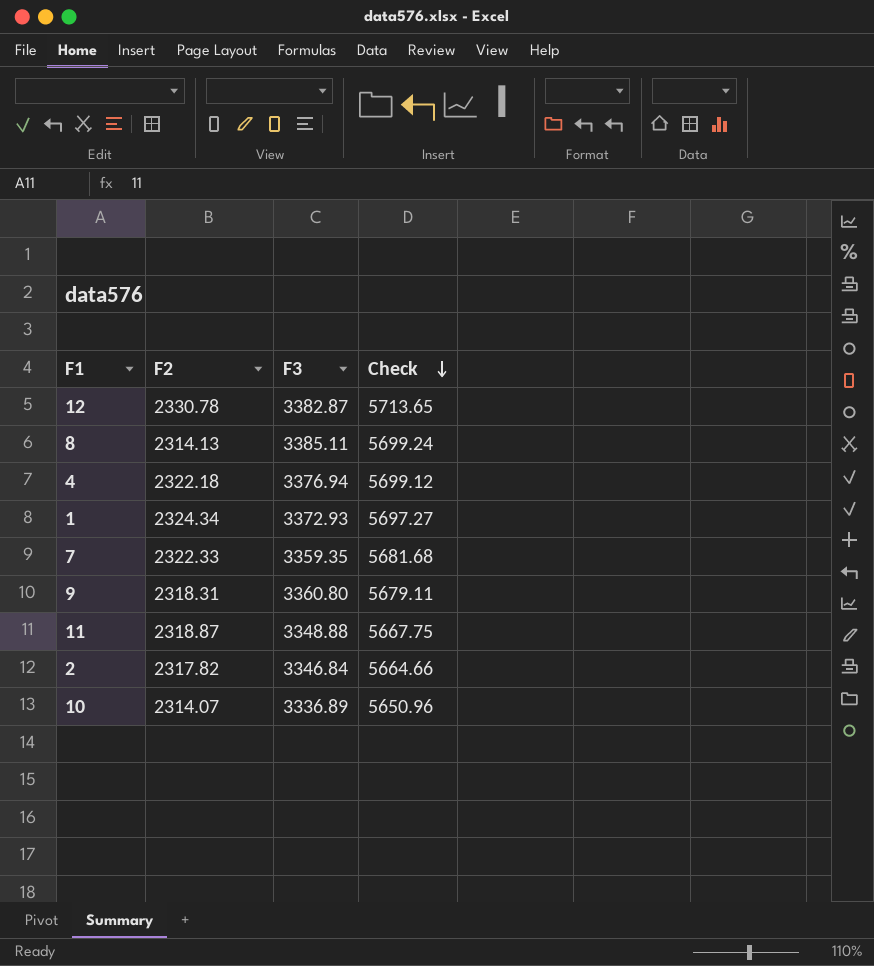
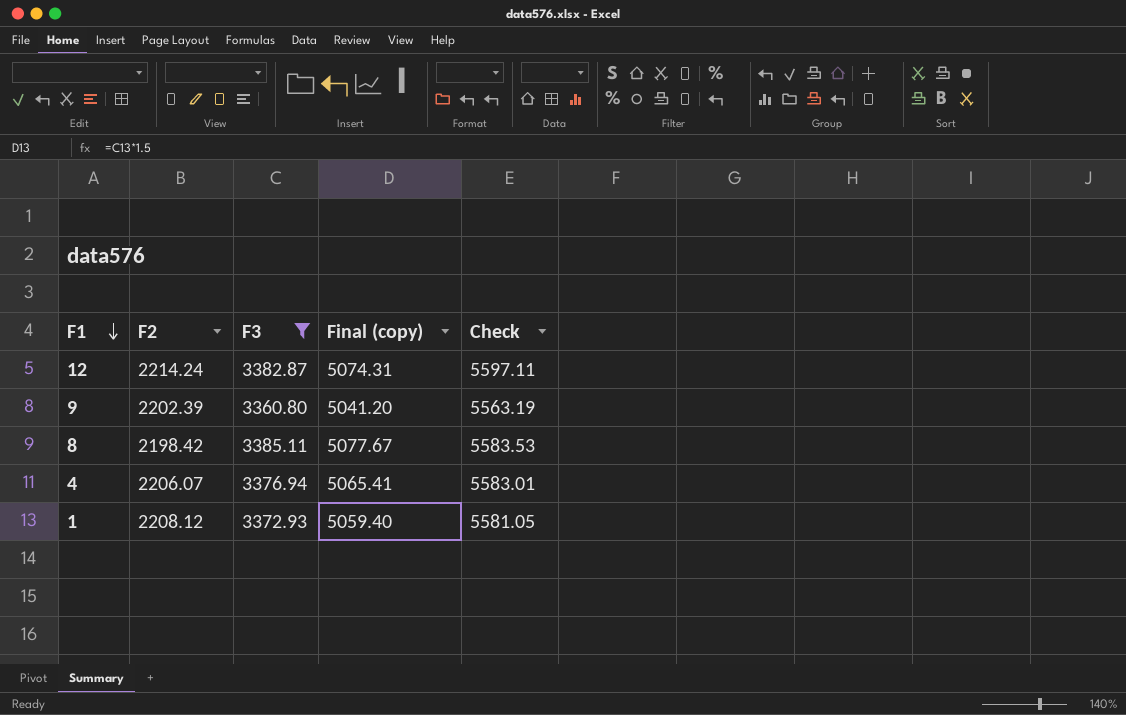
filter: none -> F3 >= 3360.80
row order: Check descending -> F1 descending
column Final (copy) | formula: none -> [F3] * 1.5
12 | F2: 2330.78 -> 2214.24
12 | Check: 5713.65 -> 5597.11
9 | F2: 2318.31 -> 2202.39
9 | Check: 5679.11 -> 5563.19
8 | F2: 2314.13 -> 2198.42
8 | Check: 5699.24 -> 5583.53
4 | F2: 2322.18 -> 2206.07
4 | Check: 5699.12 -> 5583.01
1 | F2: 2324.34 -> 2208.12
1 | Check: 5697.27 -> 5581.05

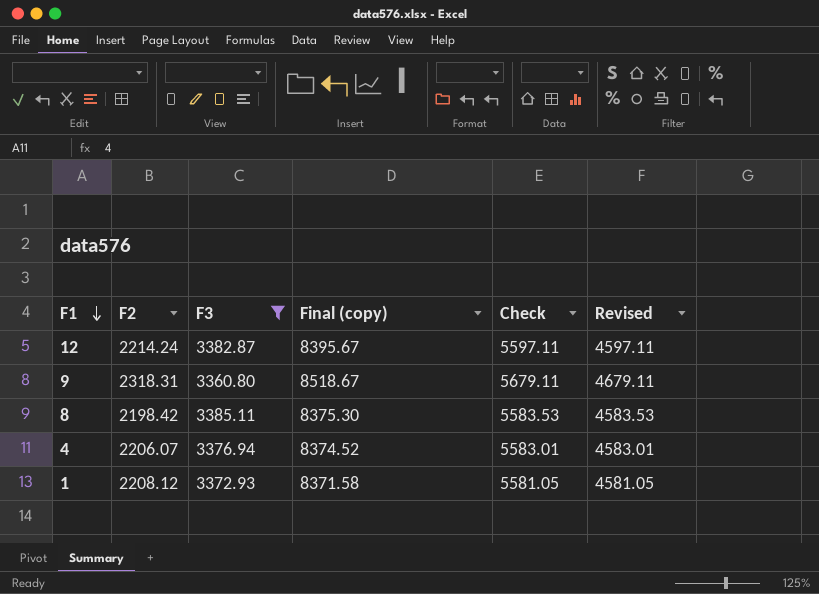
column Final (copy) | formula: [F3] * 1.5 -> [Check] * 1.5
column Revised | formula: none -> [Check] - 1000
9 | F2: 2202.39 -> 2318.31
9 | Check: 5563.19 -> 5679.11

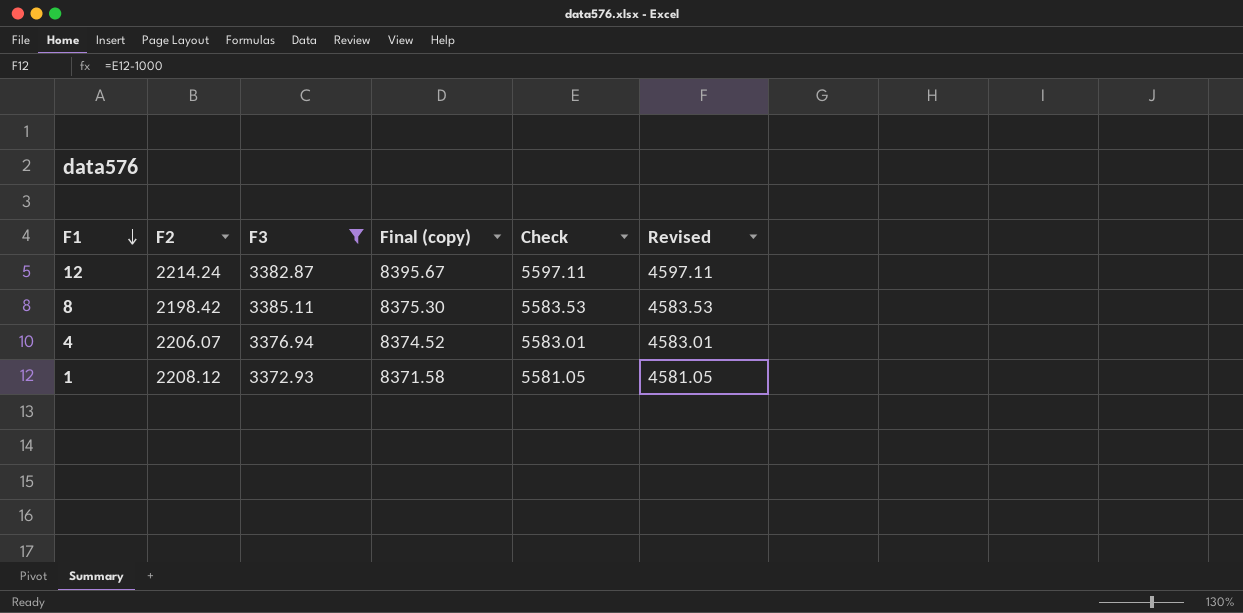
row 9: 2318.31 | 3360.80 | 8518.67 | 5679.11 | 4679.11 -> none

